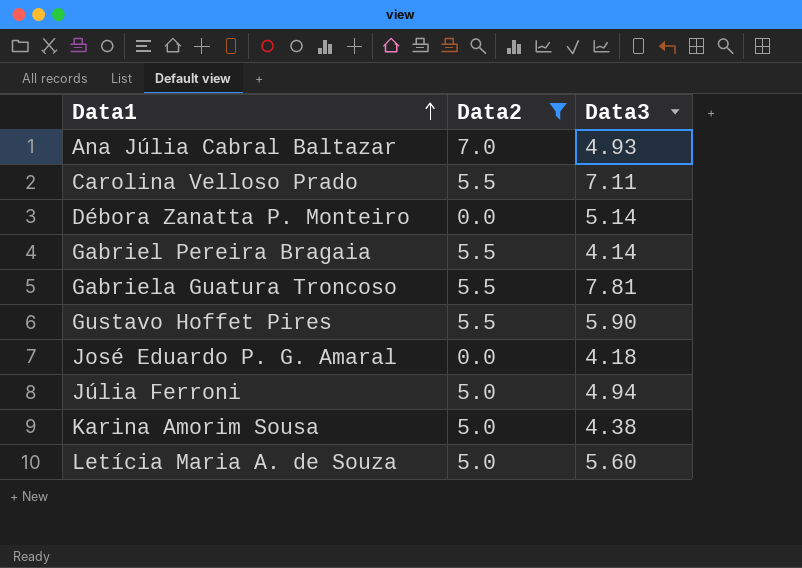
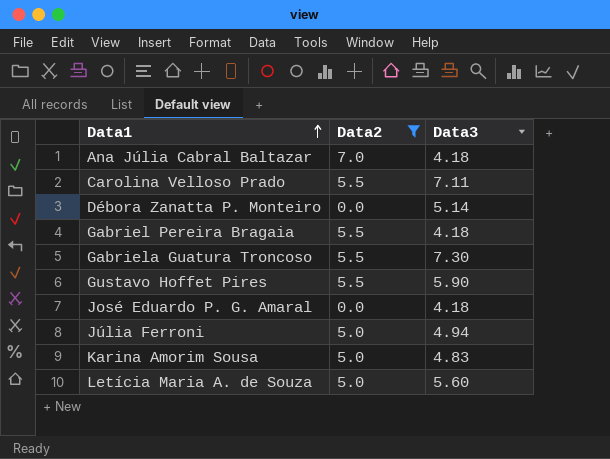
Ana Júlia Cabral Baltazar | Data3: 4.93 -> 4.18
Gabriel Pereira Bragaia | Data3: 4.14 -> 4.18
Gabriela Guatura Troncoso | Data3: 7.81 -> 7.30
Karina Amorim Sousa | Data3: 4.38 -> 4.83

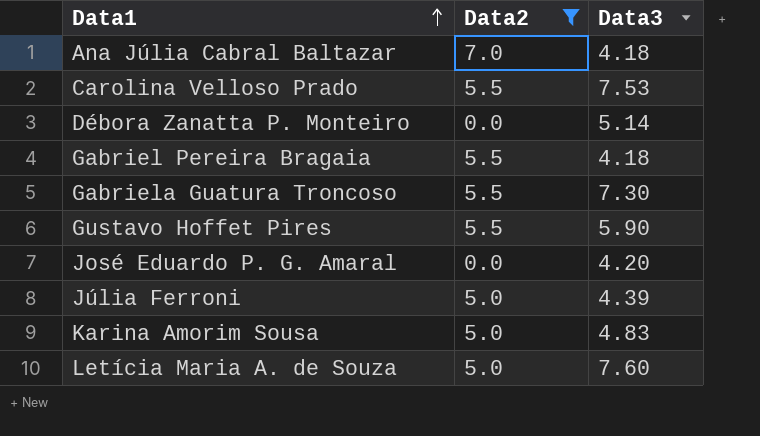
Carolina Velloso Prado | Data3: 7.11 -> 7.53
José Eduardo P. G. Amaral | Data3: 4.18 -> 4.20
Júlia Ferroni | Data3: 4.94 -> 4.39
Letícia Maria A. de Souza | Data3: 5.60 -> 7.60

